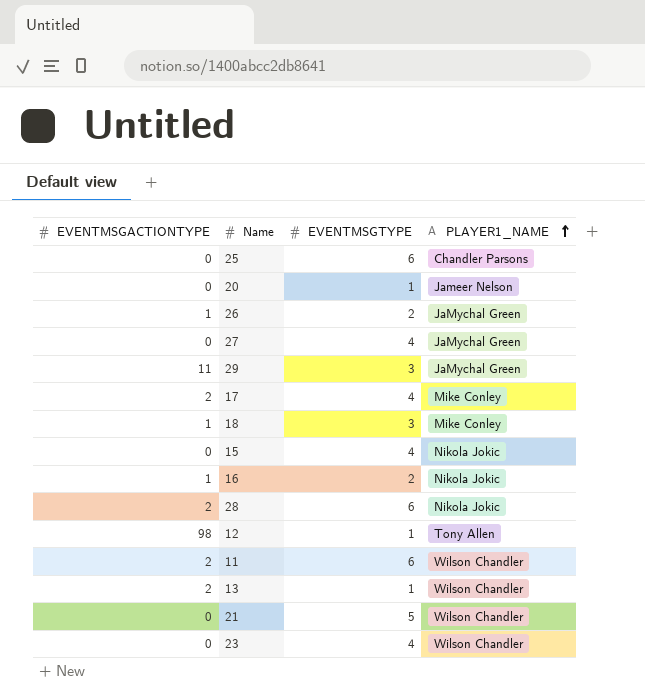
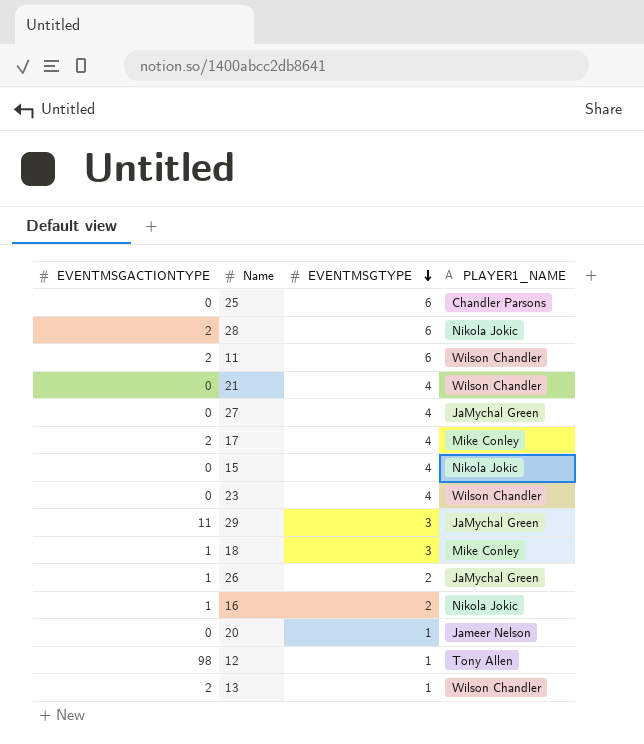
row order: PLAYER1_NAME ascending -> EVENTMSGTYPE descending
21 | EVENTMSGTYPE: 5 -> 4

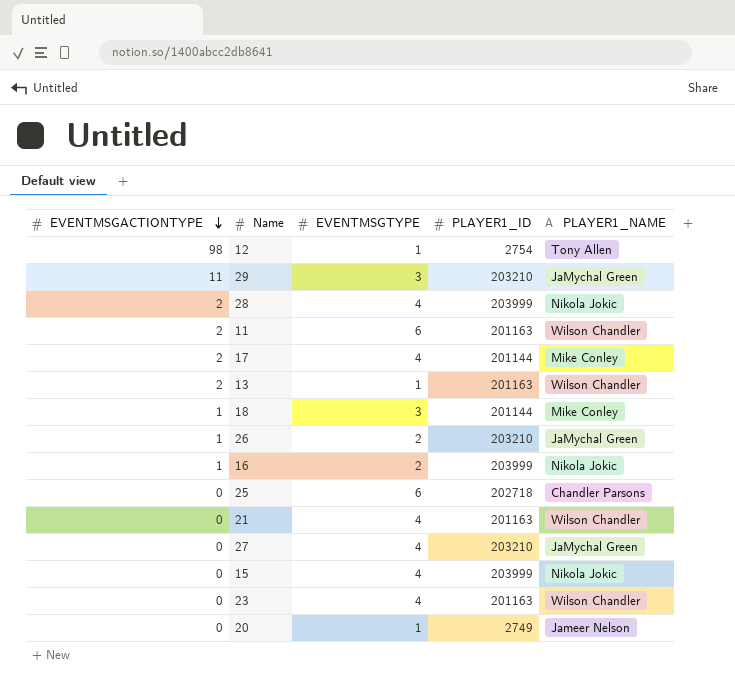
row order: EVENTMSGTYPE descending -> EVENTMSGACTIONTYPE descending
column PLAYER1_ID | position: none -> 4
28 | EVENTMSGTYPE: 6 -> 4

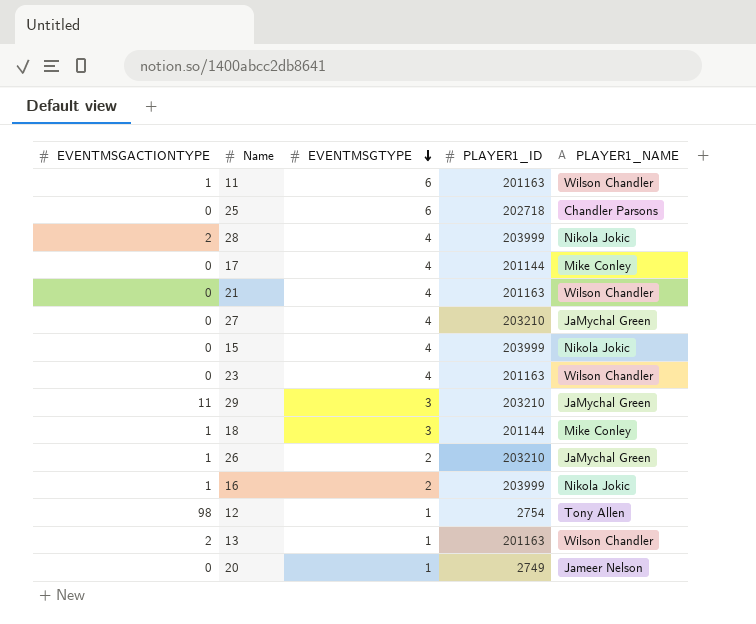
row order: EVENTMSGACTIONTYPE descending -> EVENTMSGTYPE descending
11 | EVENTMSGACTIONTYPE: 2 -> 1
17 | EVENTMSGACTIONTYPE: 2 -> 0

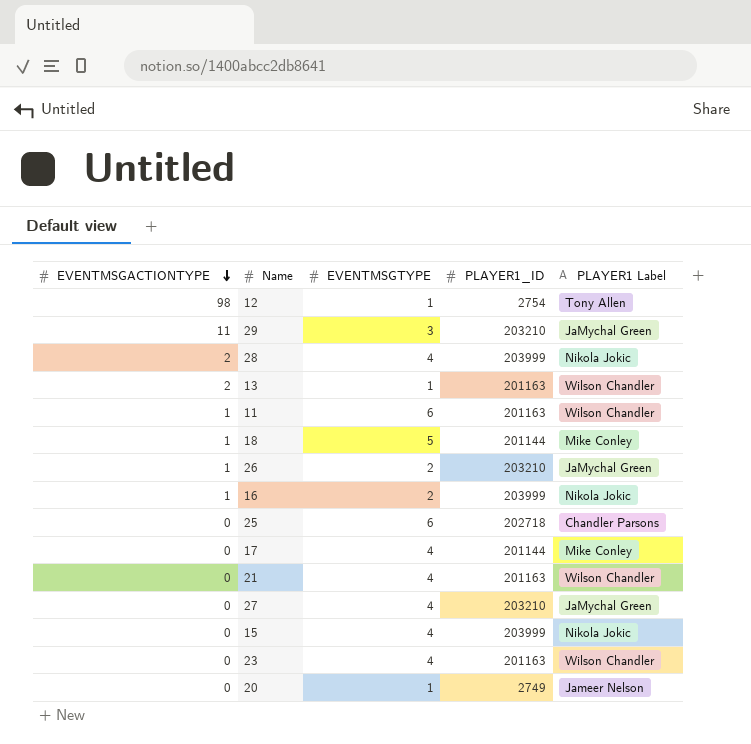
row order: EVENTMSGTYPE descending -> EVENTMSGACTIONTYPE descending
column name: PLAYER1_NAME -> PLAYER1 Label
18 | EVENTMSGTYPE: 3 -> 5

